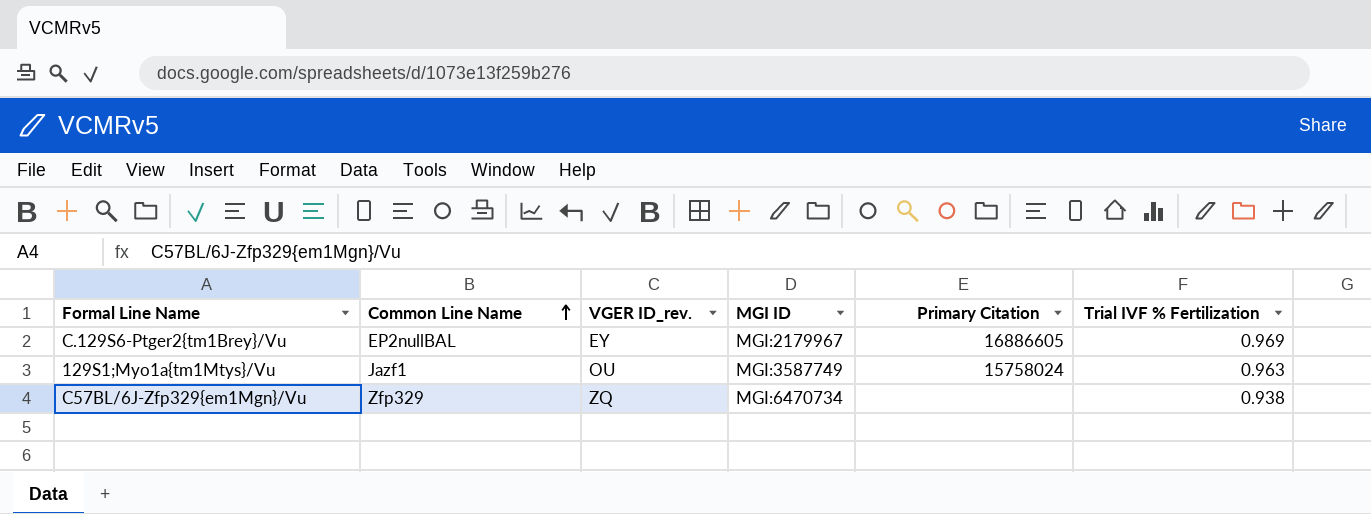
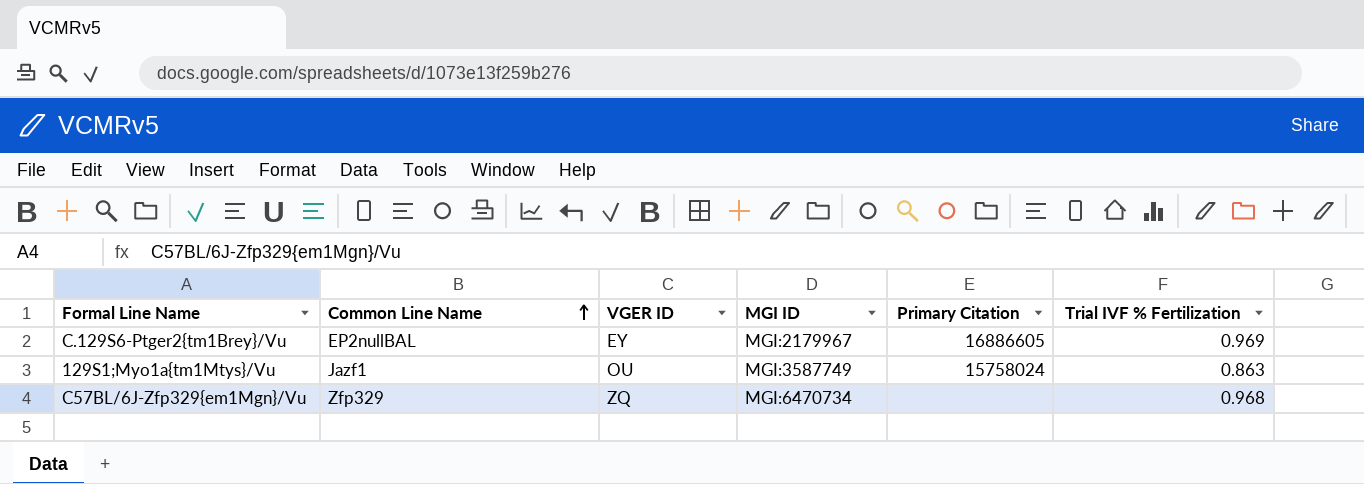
column name: VGER ID_rev. -> VGER ID
129S1;Myo1a{tm1Mtys}/Vu | Trial IVF % Fertilization: 0.963 -> 0.863
C57BL/6J-Zfp329{em1Mgn}/Vu | Trial IVF % Fertilization: 0.938 -> 0.968

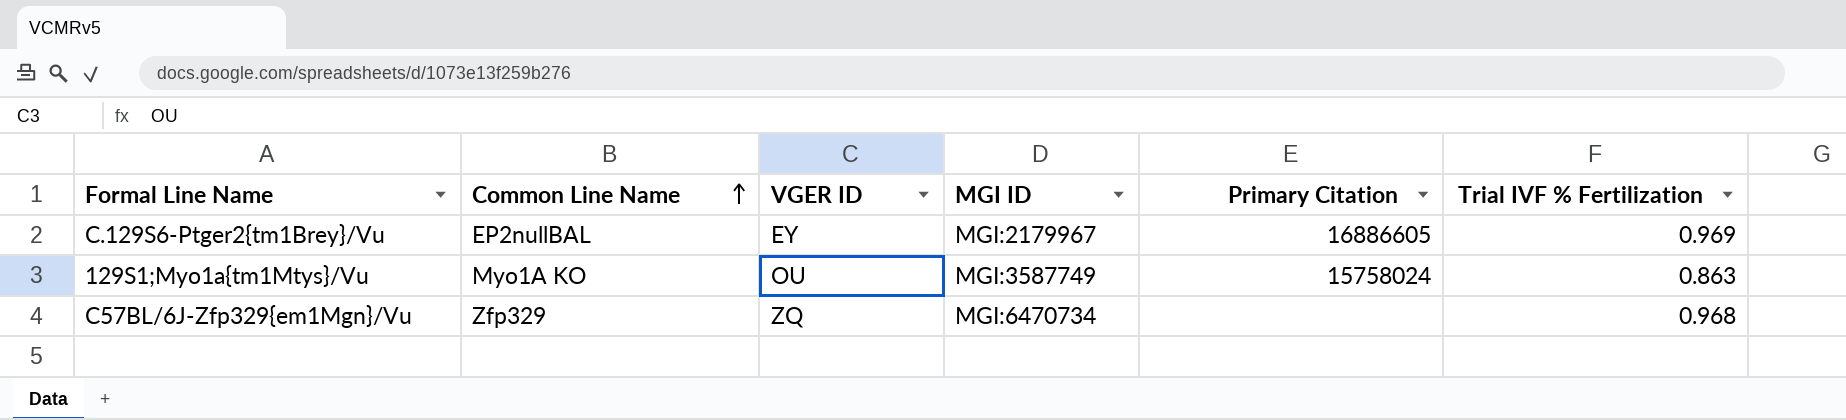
129S1;Myo1a{tm1Mtys}/Vu | Common Line Name: Jazf1 -> Myo1A KO

